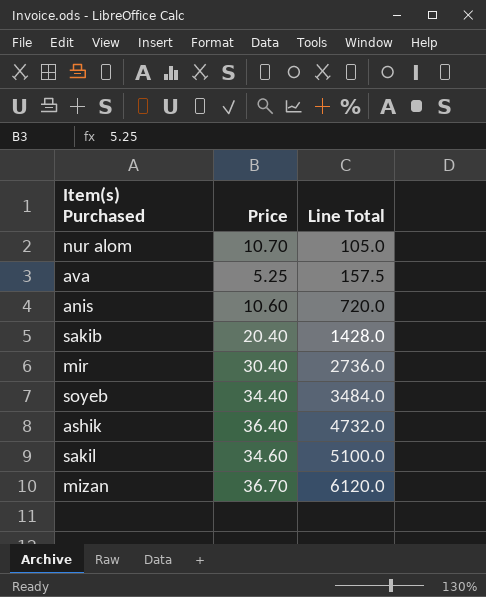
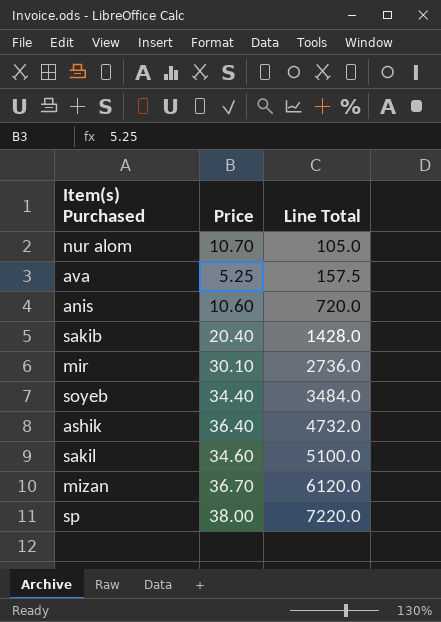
mir | Price: 30.40 -> 30.10
row sp: none -> 38.00 | 7220.0

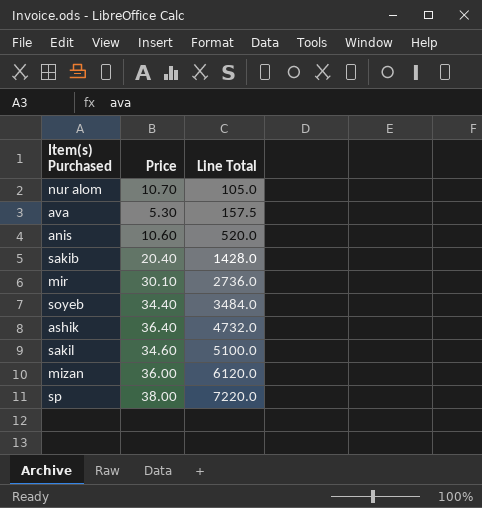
ava | Price: 5.25 -> 5.30
anis | Line Total: 720.0 -> 520.0
mizan | Price: 36.70 -> 36.00

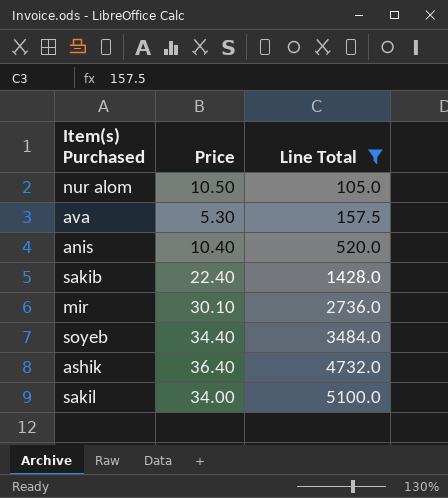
filter: none -> Line Total <= 5100.0
nur alom | Price: 10.70 -> 10.50
anis | Price: 10.60 -> 10.40
sakib | Price: 20.40 -> 22.40
sakil | Price: 34.60 -> 34.00

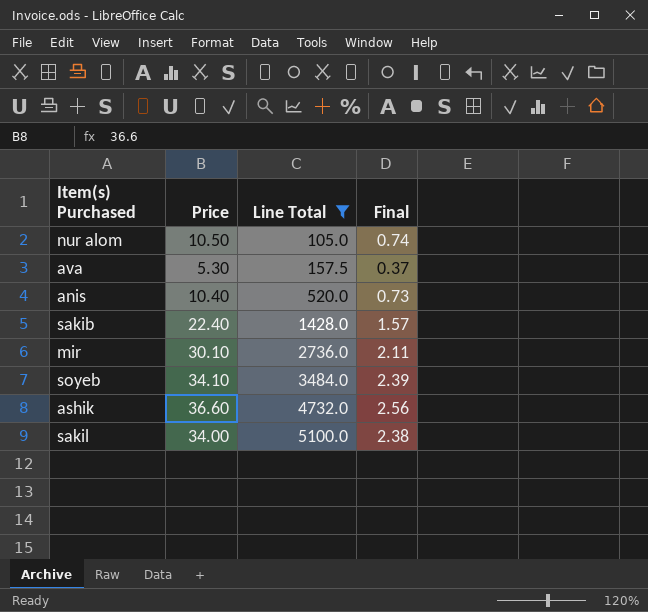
column Final | formula: none -> [Price] * 0.07
soyeb | Price: 34.40 -> 34.10
ashik | Price: 36.40 -> 36.60

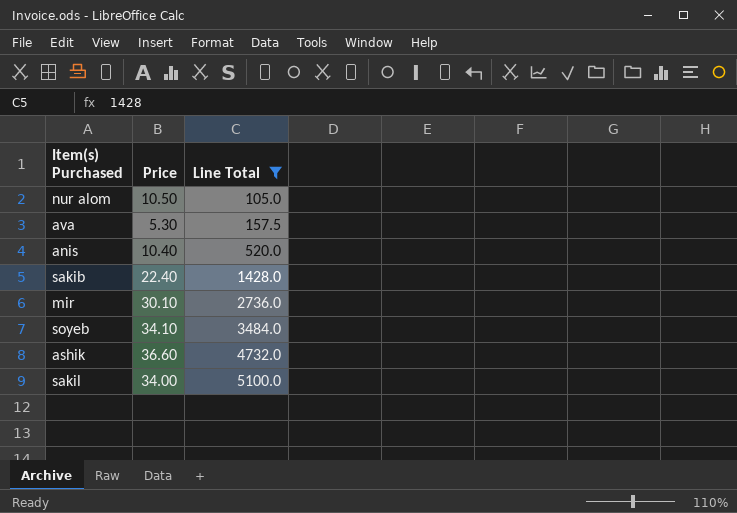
column Final | formula: [Price] * 0.07 -> none

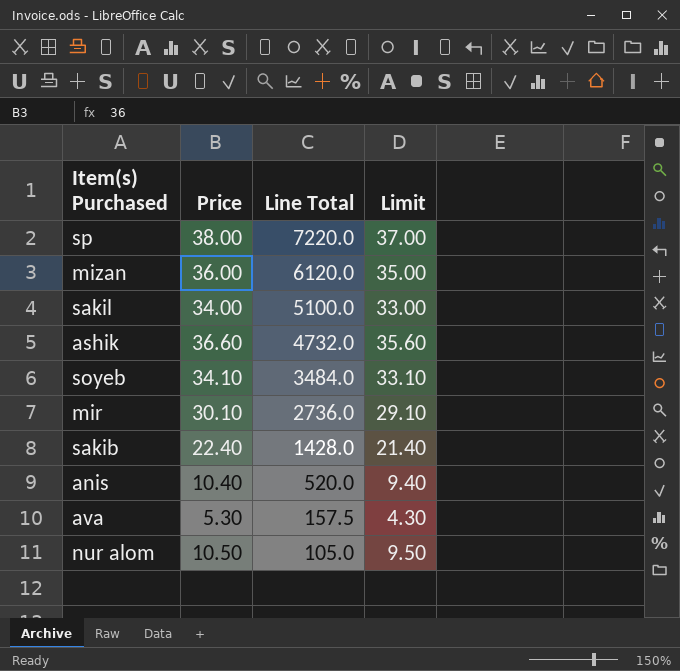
filter: Line Total <= 5100.0 -> none
row order: Line Total ascending -> Line Total descending
column Limit | formula: none -> [Price] - 1

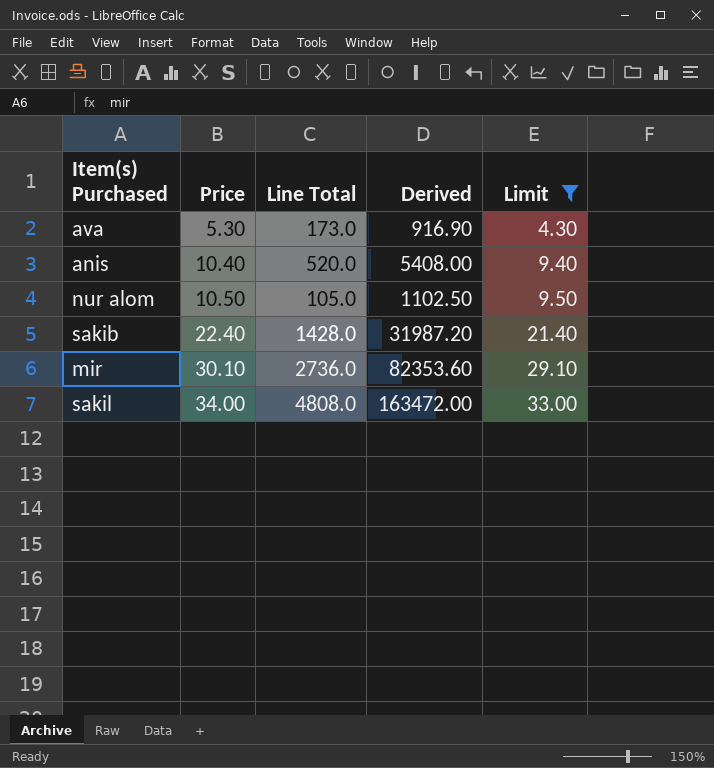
filter: none -> Limit <= 33.00
row order: Line Total descending -> Price ascending
column Derived | formula: none -> [Price] * [Line Total]
ava | Line Total: 157.5 -> 173.0
sakil | Line Total: 5100.0 -> 4808.0

